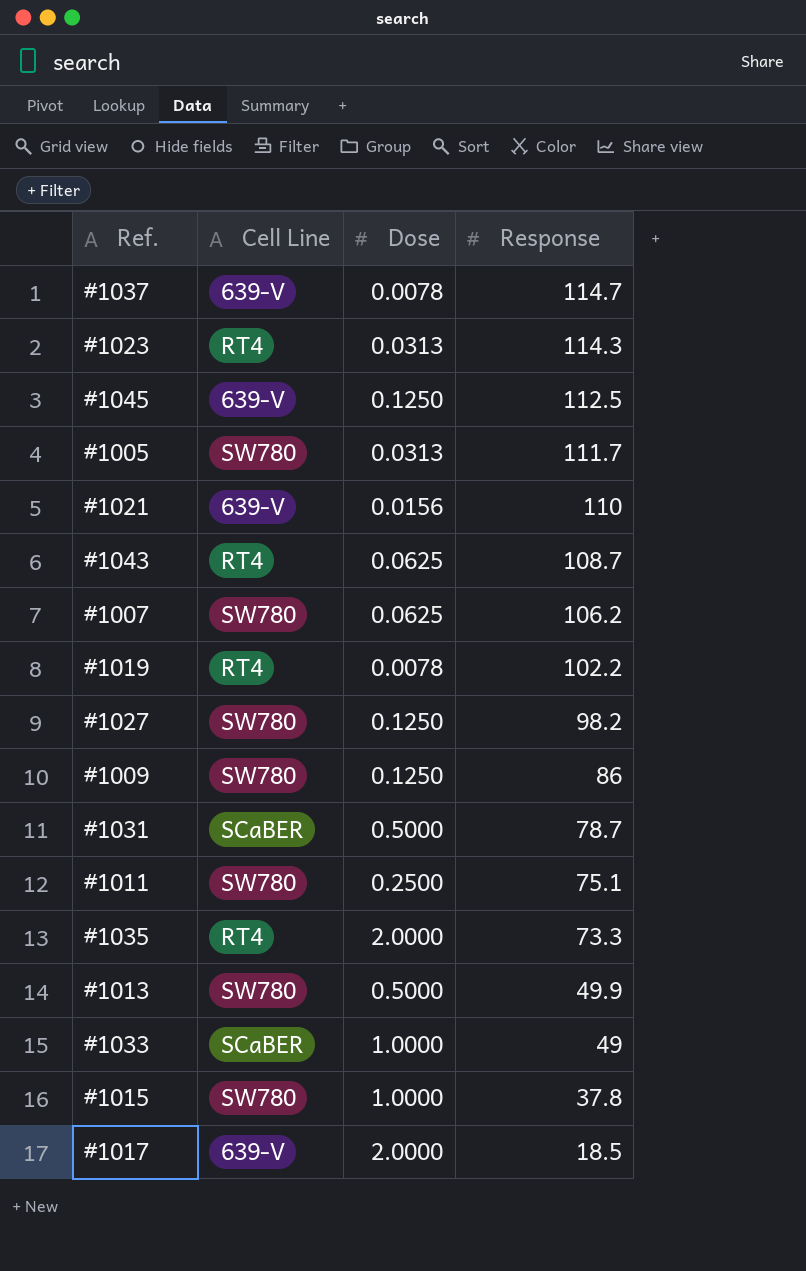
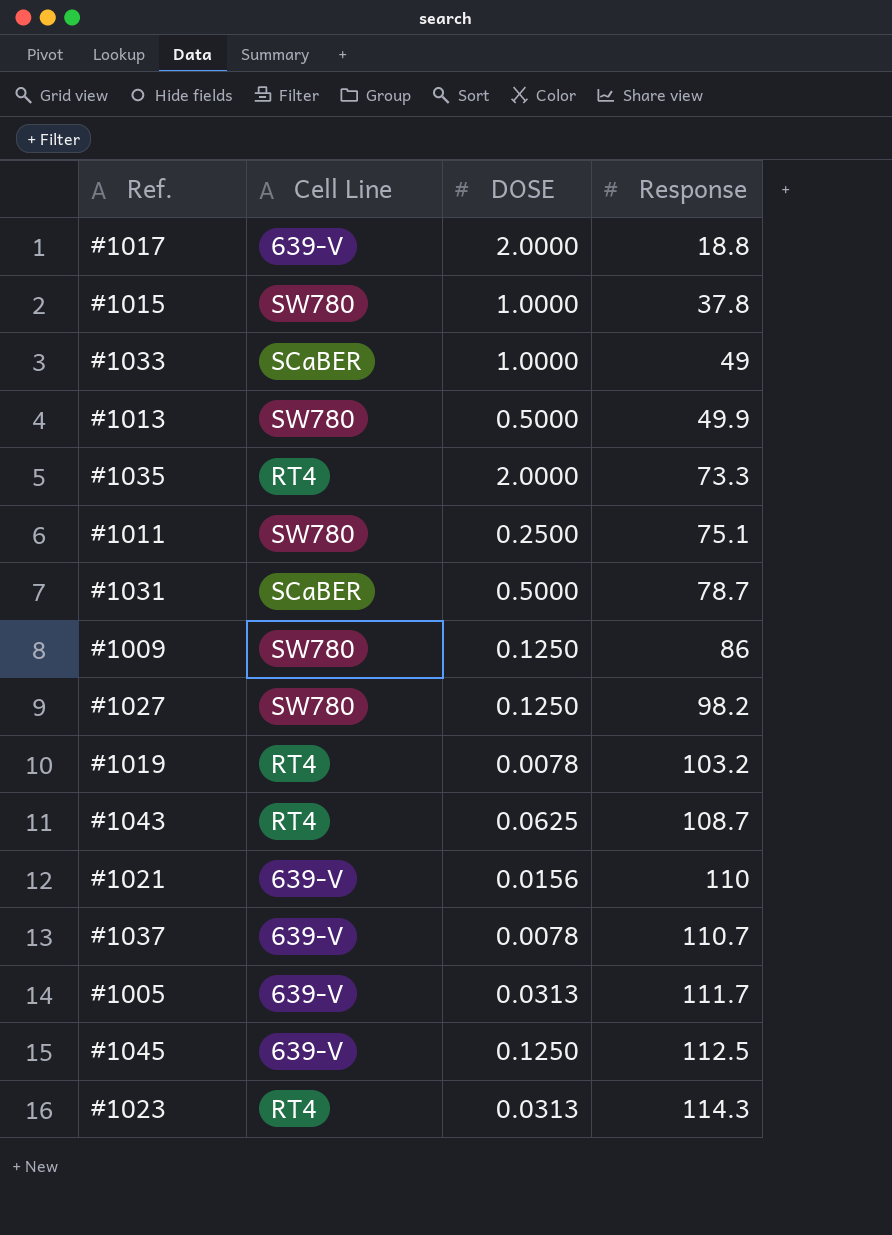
row order: Response descending -> Response ascending
column name: Dose -> DOSE
row #1007: SW780 | 0.0625 | 106.2 -> none
#1017 | Response: 18.5 -> 18.8
#1019 | Response: 102.2 -> 103.2
#1037 | Response: 114.7 -> 110.7
#1005 | Cell Line: SW780 -> 639-V

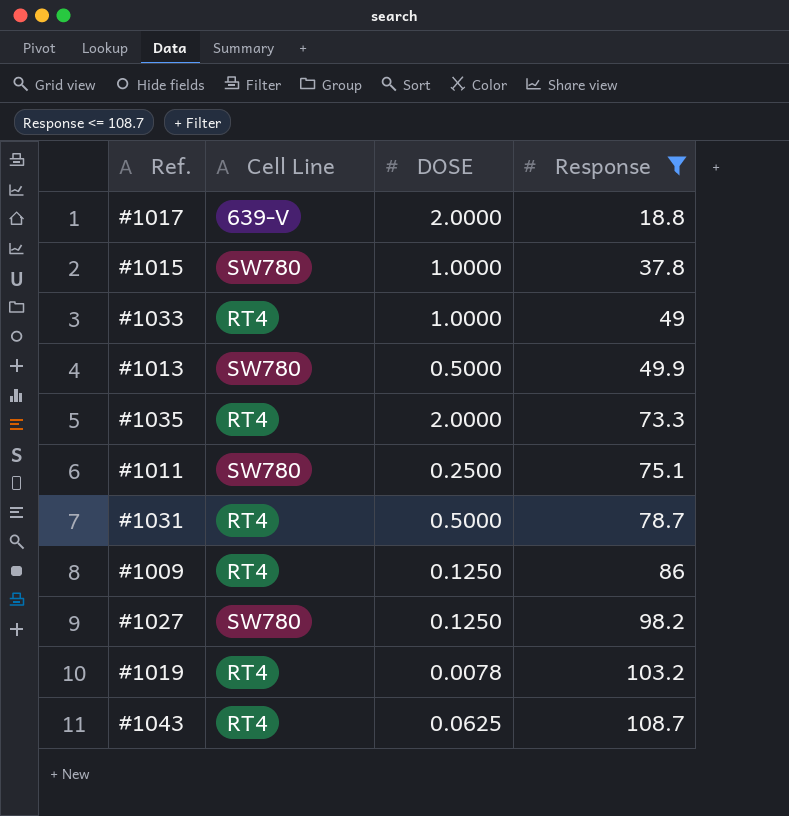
filter: none -> Response <= 108.7
#1033 | Cell Line: SCaBER -> RT4
#1031 | Cell Line: SCaBER -> RT4
#1009 | Cell Line: SW780 -> RT4

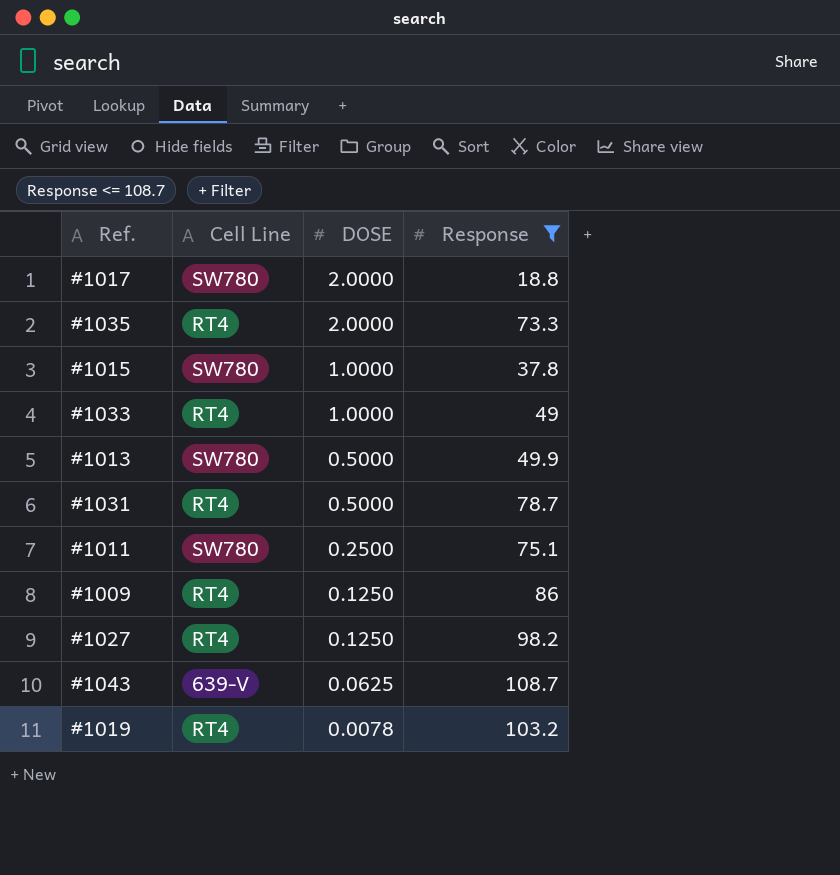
row order: Response ascending -> DOSE descending
#1017 | Cell Line: 639-V -> SW780
#1027 | Cell Line: SW780 -> RT4
#1043 | Cell Line: RT4 -> 639-V

